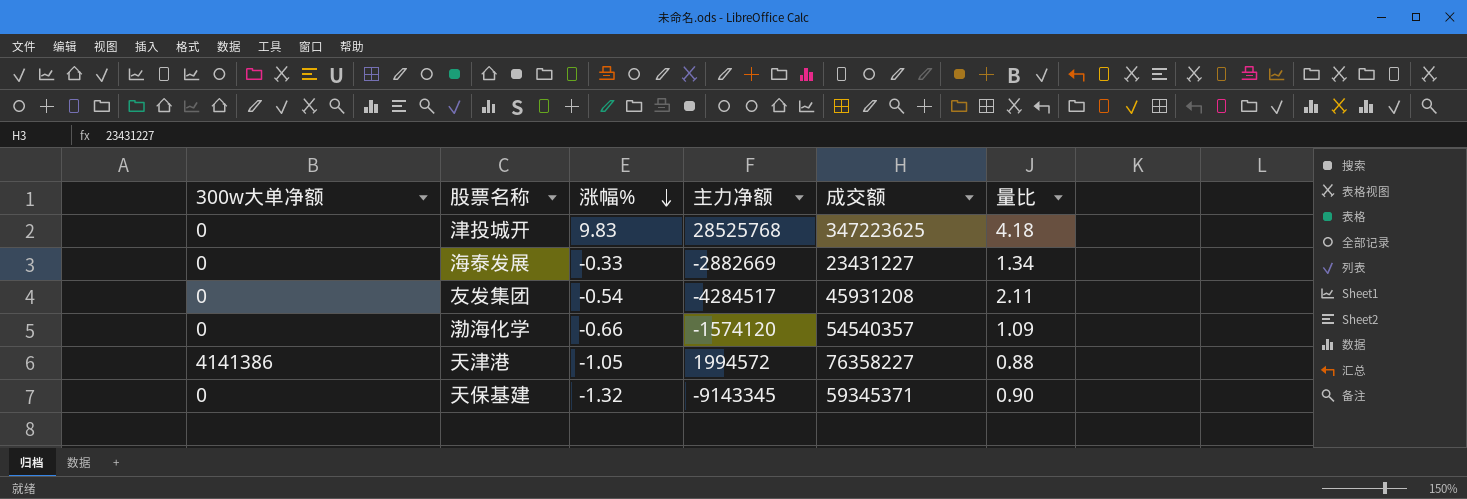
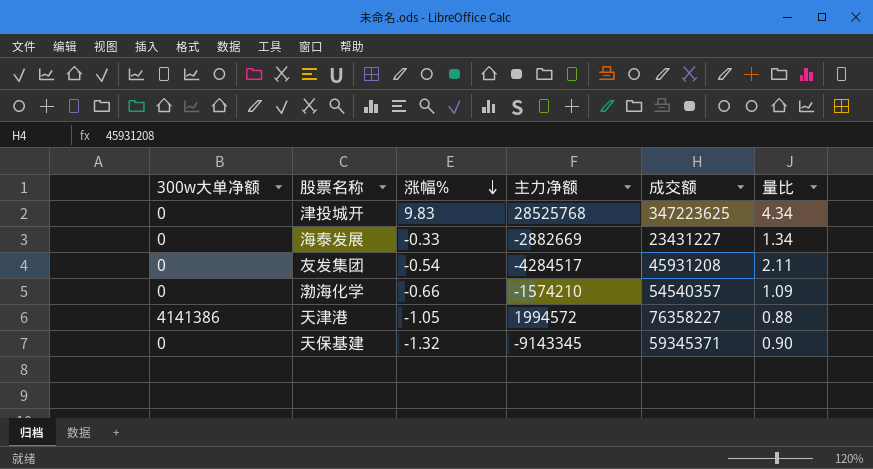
津投城开 | 量比: 4.18 -> 4.34
渤海化学 | 主力净额: -1574120 -> -1574210

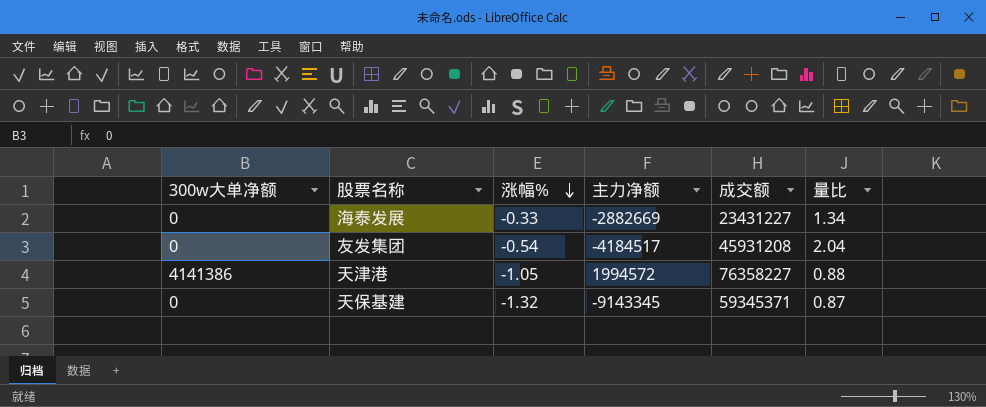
row 津投城开: 0 | 9.83 | 28525768 | 347223625 | 4.34 -> none
row 渤海化学: 0 | -0.66 | -1574210 | 54540357 | 1.09 -> none
友发集团 | 主力净额: -4284517 -> -4184517
友发集团 | 量比: 2.11 -> 2.04
天保基建 | 量比: 0.90 -> 0.87

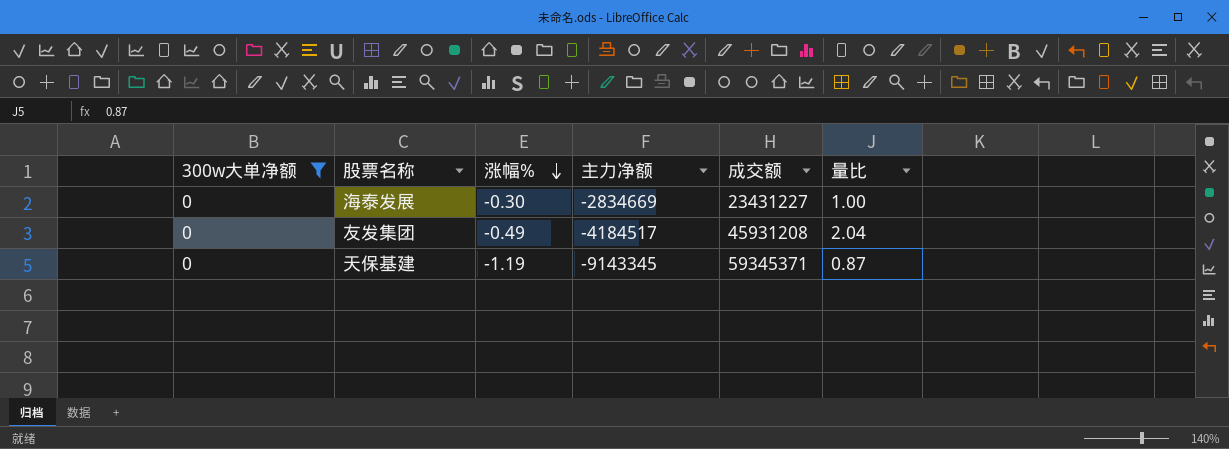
filter: none -> 300w大单净额 = 0
海泰发展 | 涨幅%: -0.33 -> -0.30
海泰发展 | 主力净额: -2882669 -> -2834669
海泰发展 | 量比: 1.34 -> 1.00
友发集团 | 涨幅%: -0.54 -> -0.49
天保基建 | 涨幅%: -1.32 -> -1.19

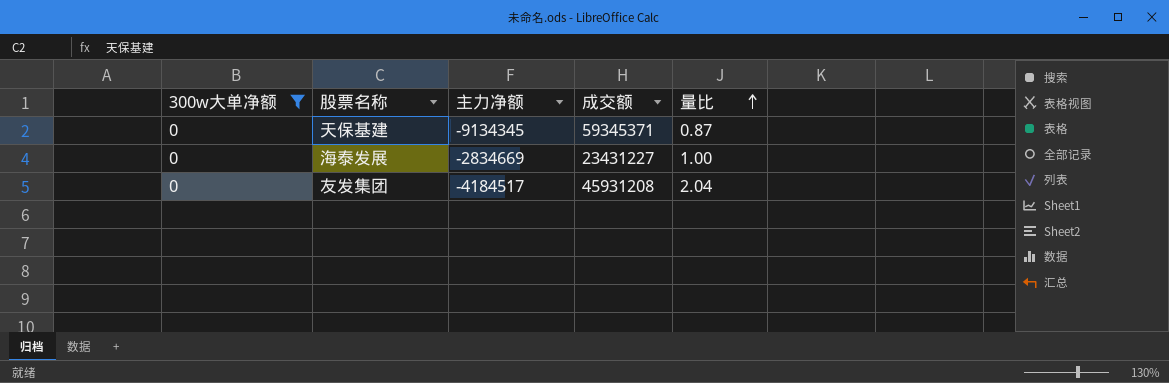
row order: 涨幅% descending -> 量比 ascending
column 涨幅% | position: 3 -> none
天保基建 | 主力净额: -9143345 -> -9134345

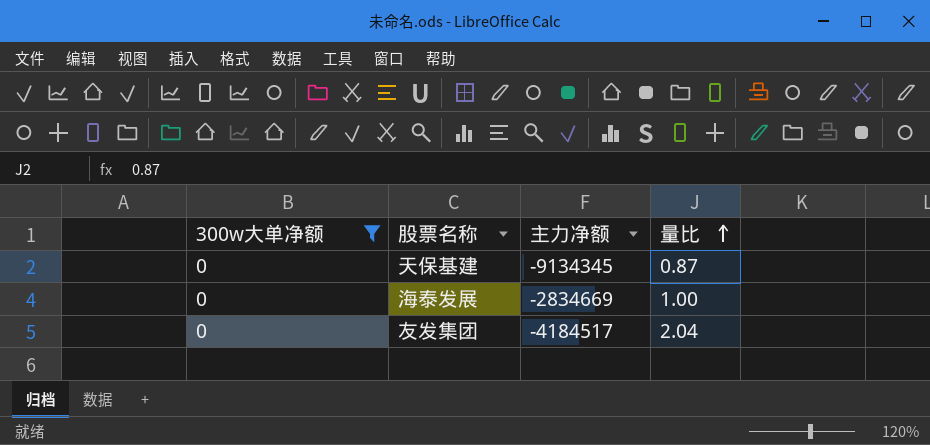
column 成交额 | position: 4 -> none

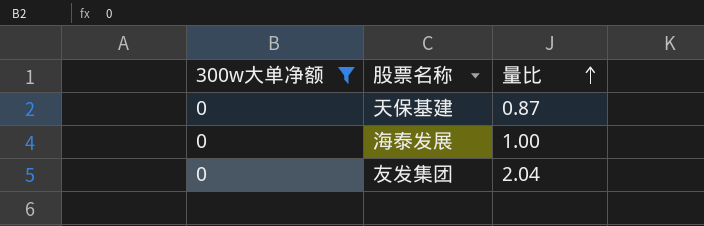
column 主力净额 | position: 3 -> none

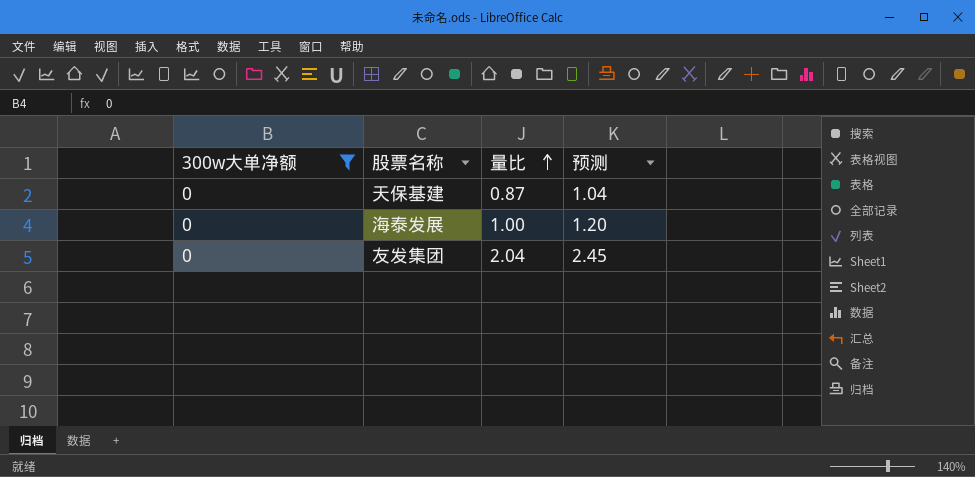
column 预测 | formula: none -> [量比] * 1.2

